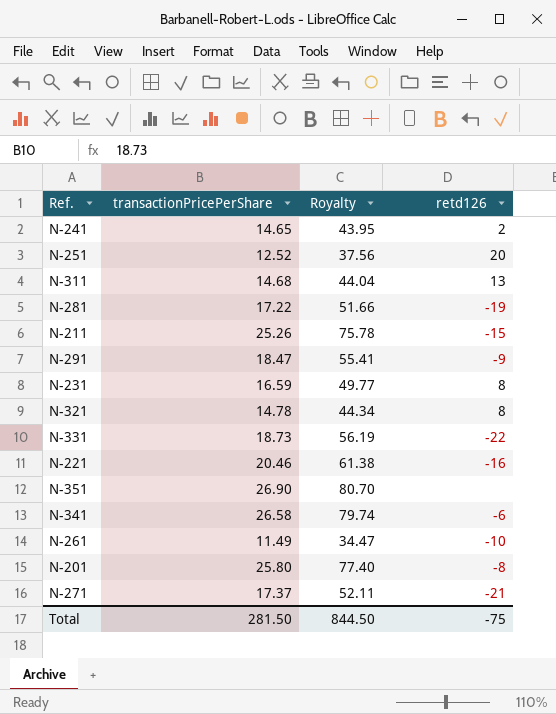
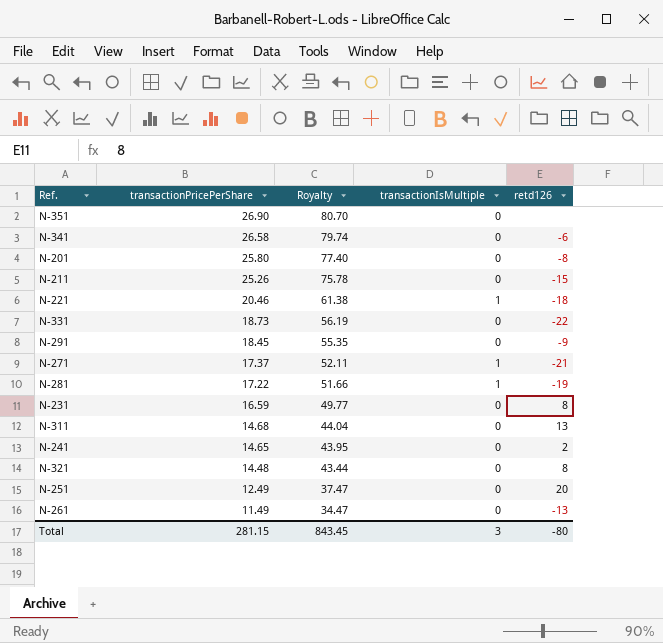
row order: none -> transactionPricePerShare descending
column transactionIsMultiple | position: none -> 4
N-221 | retd126: -16 -> -18
N-291 | transactionPricePerShare: 18.47 -> 18.45
N-291 | Royalty: 55.41 -> 55.35
N-321 | transactionPricePerShare: 14.78 -> 14.48
N-321 | Royalty: 44.34 -> 43.44
N-251 | transactionPricePerShare: 12.52 -> 12.49
N-251 | Royalty: 37.56 -> 37.47
N-261 | retd126: -10 -> -13
Total | transactionPricePerShare: 281.50 -> 281.15
Total | Royalty: 844.50 -> 843.45
Total | retd126: -75 -> -80

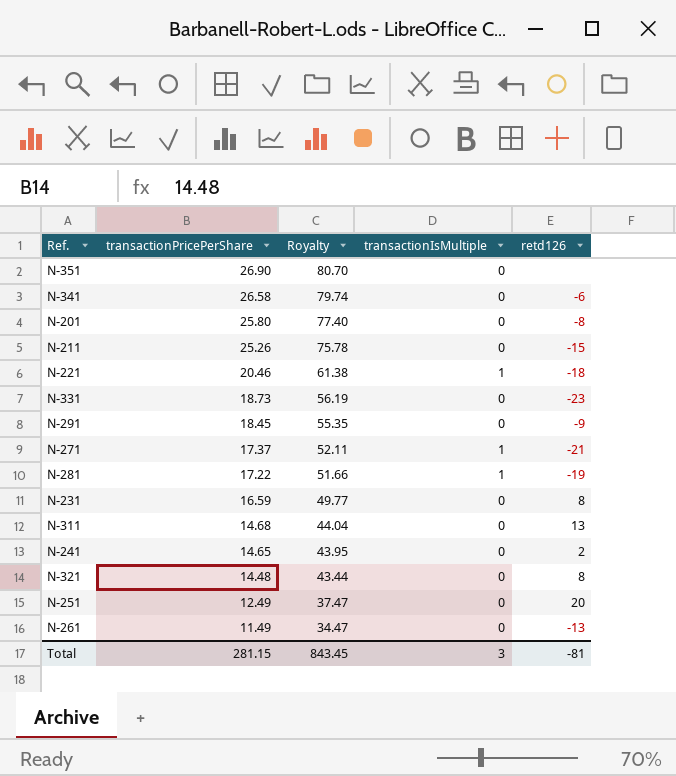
N-331 | retd126: -22 -> -23
Total | retd126: -80 -> -81

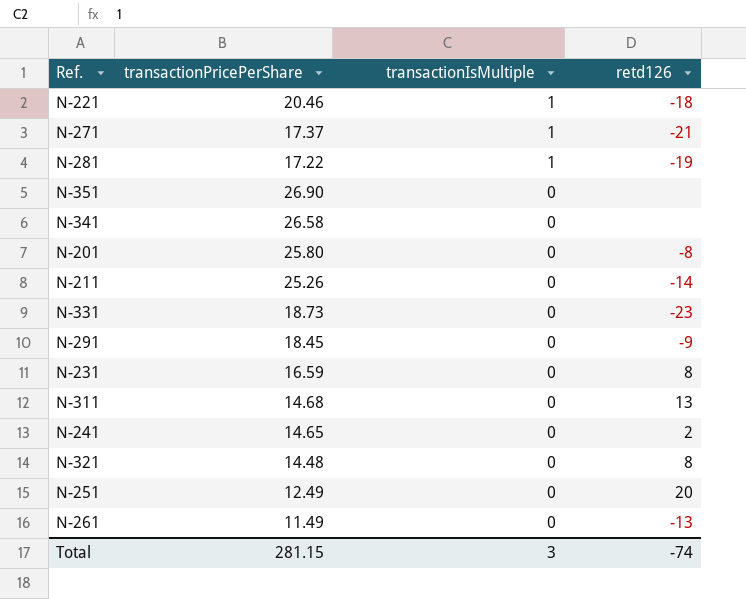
row order: transactionPricePerShare descending -> transactionIsMultiple descending
column Royalty | formula: [transactionPricePerShare] * 3 -> none
N-341 | retd126: -6 -> none
N-211 | retd126: -15 -> -14
Total | retd126: -81 -> -74

